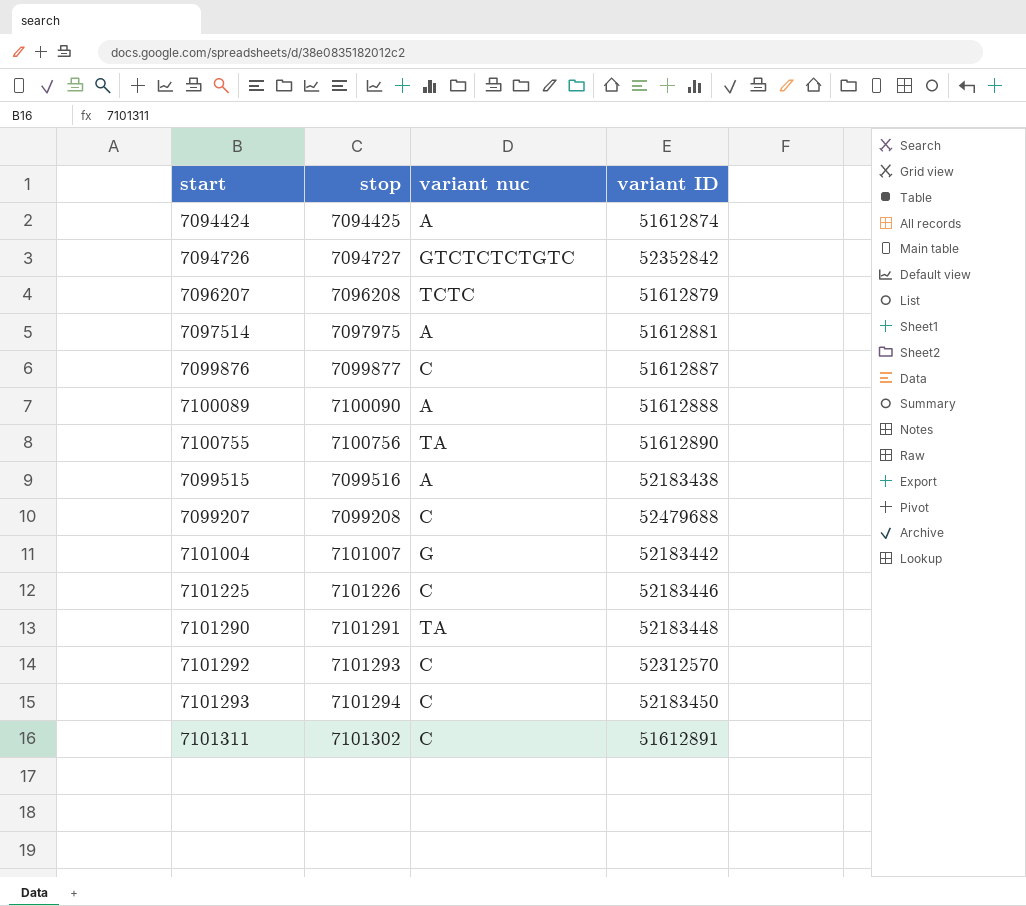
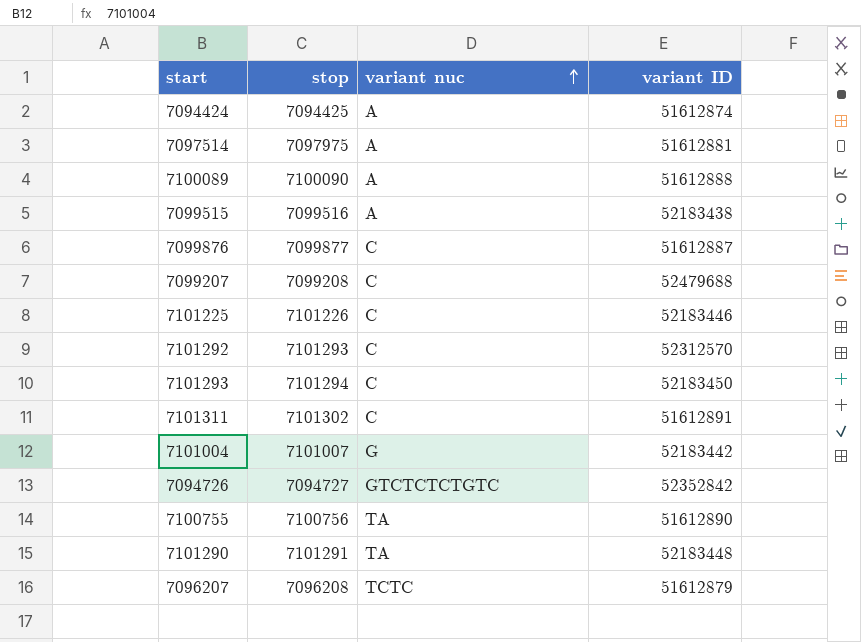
row order: none -> variant nuc ascending

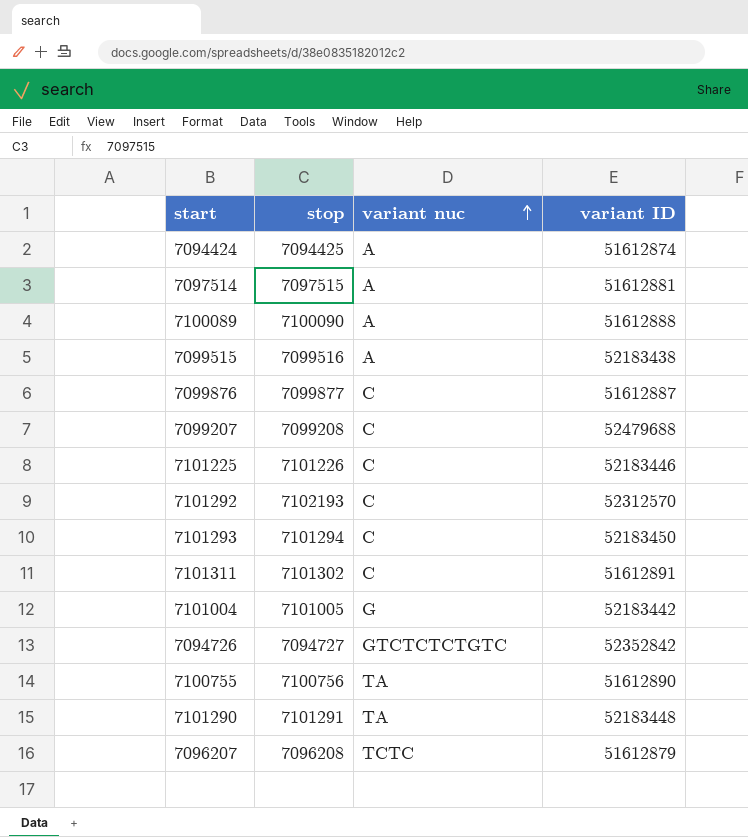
7097514 | stop: 7097975 -> 7097515
7101292 | stop: 7101293 -> 7102193
7101004 | stop: 7101007 -> 7101005

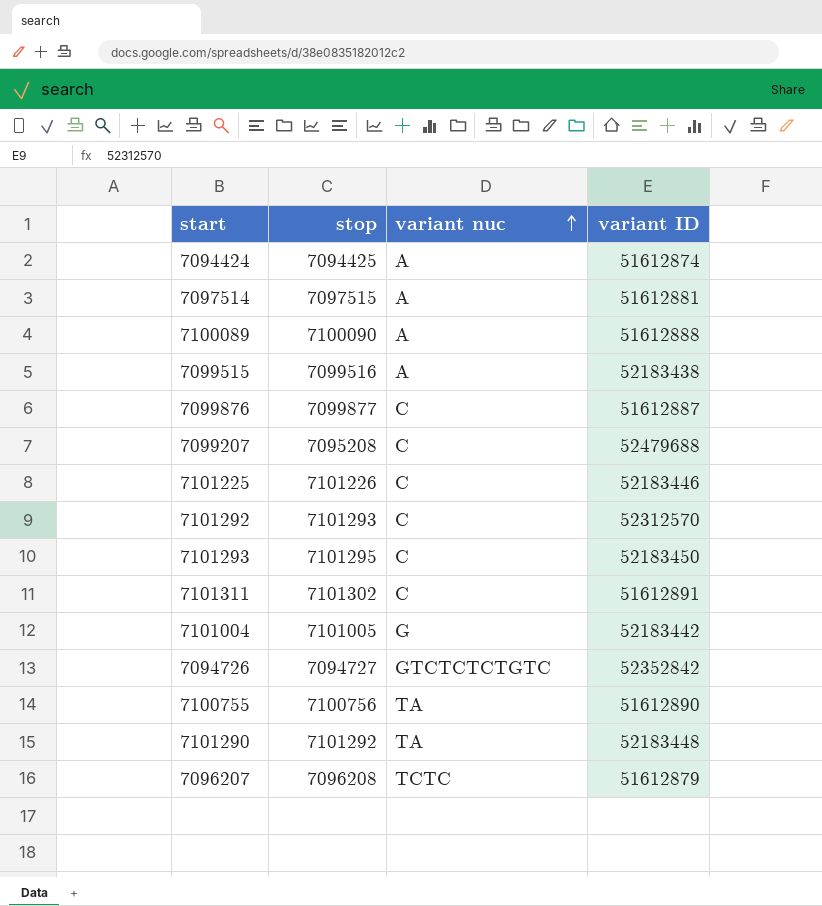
7099207 | stop: 7099208 -> 7095208
7101292 | stop: 7102193 -> 7101293
7101293 | stop: 7101294 -> 7101295
7101290 | stop: 7101291 -> 7101292

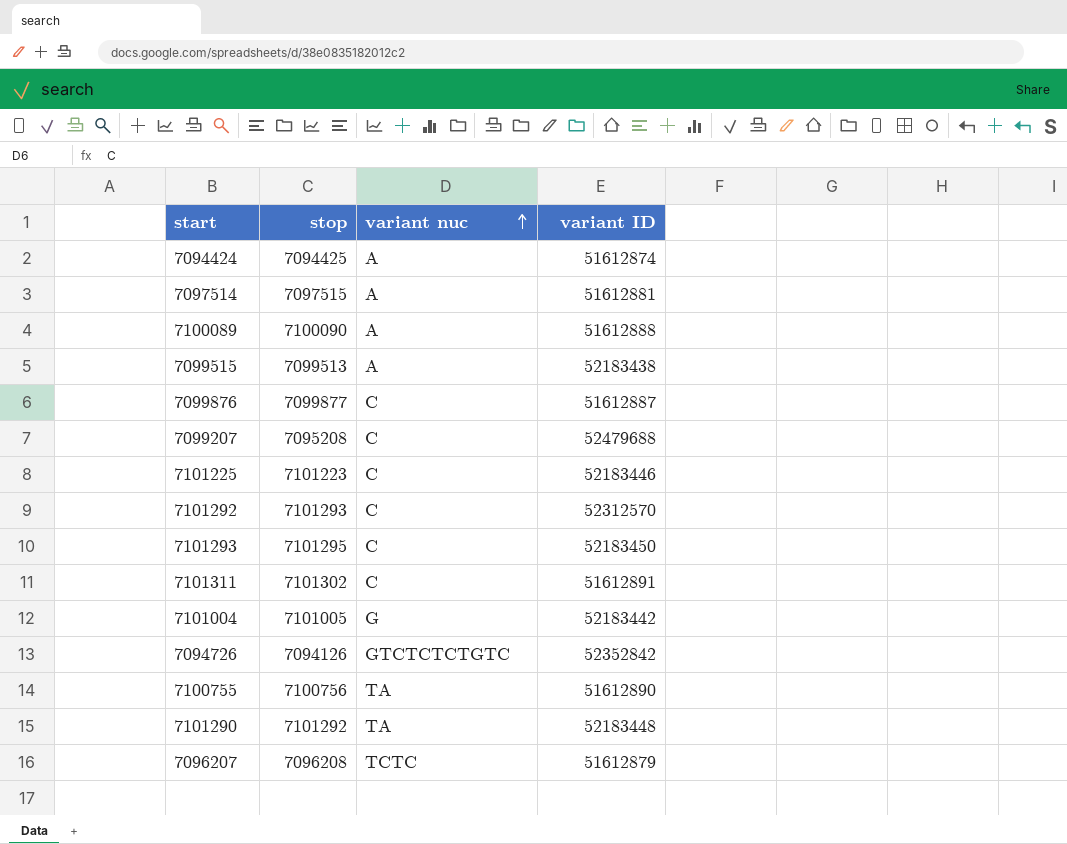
7099515 | stop: 7099516 -> 7099513
7101225 | stop: 7101226 -> 7101223
7094726 | stop: 7094727 -> 7094126

